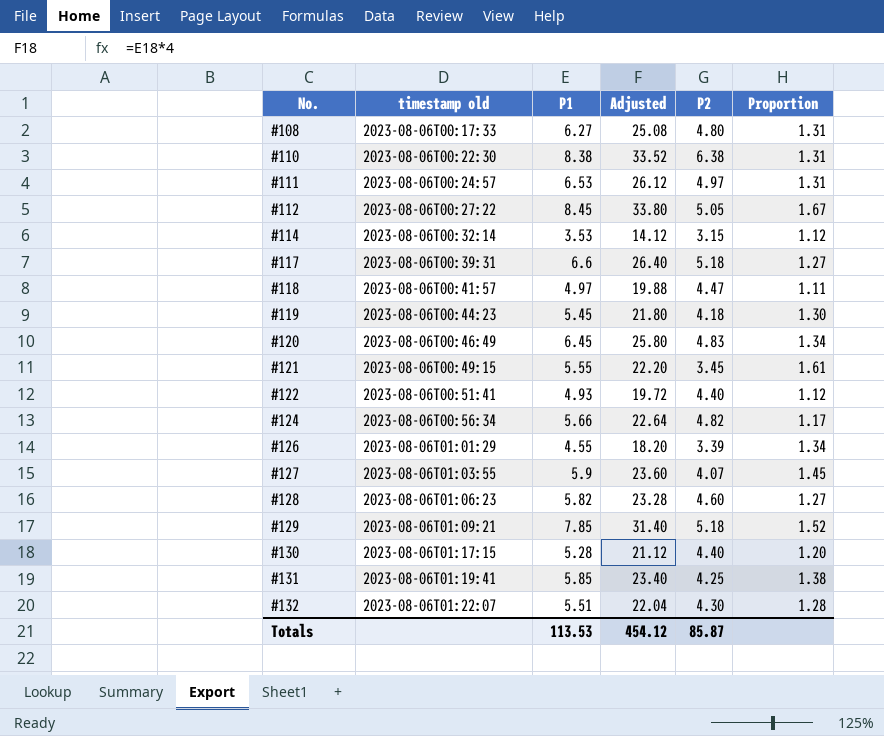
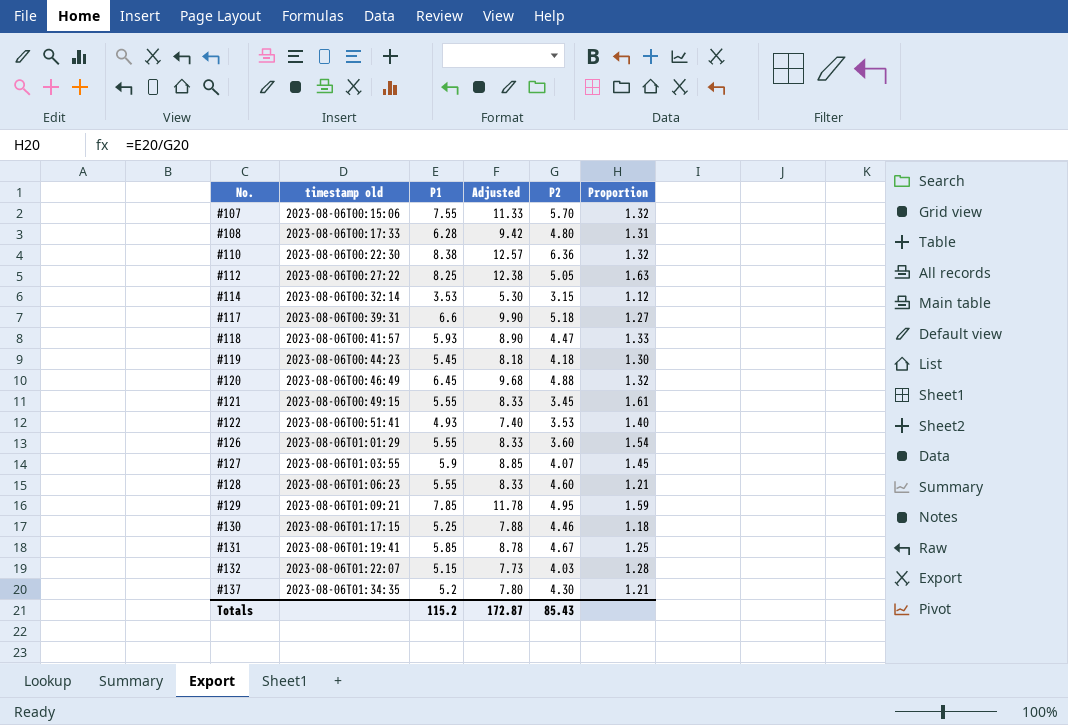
column Adjusted | formula: [P1] * 4 -> [P1] * 1.5
row #111: 2023-08-06T00:24:57 | 6.53 | 26.12 | 4.97 | 1.31 -> none
row #124: 2023-08-06T00:56:34 | 5.66 | 22.64 | 4.82 | 1.17 -> none
row #107: none -> 2023-08-06T00:15:06 | 7.55 | 11.33 | 5.70 | 1.32
#108 | P1: 6.27 -> 6.28
#110 | P2: 6.38 -> 6.36
#110 | Proportion: 1.31 -> 1.32
#112 | P1: 8.45 -> 8.25
#112 | Proportion: 1.67 -> 1.63
#118 | P1: 4.97 -> 5.93
#118 | Proportion: 1.11 -> 1.33
#120 | P2: 4.83 -> 4.88
#120 | Proportion: 1.34 -> 1.32
#122 | P2: 4.40 -> 3.53
#122 | Proportion: 1.12 -> 1.40
#126 | P1: 4.55 -> 5.55
#126 | P2: 3.39 -> 3.60
#126 | Proportion: 1.34 -> 1.54
#128 | P1: 5.82 -> 5.55
#128 | Proportion: 1.27 -> 1.21
#129 | P2: 5.18 -> 4.95
#129 | Proportion: 1.52 -> 1.59
#130 | P1: 5.28 -> 5.25
#130 | P2: 4.40 -> 4.46
#130 | Proportion: 1.20 -> 1.18
#131 | P2: 4.25 -> 4.67
#131 | Proportion: 1.38 -> 1.25
#132 | P1: 5.51 -> 5.15
#132 | P2: 4.30 -> 4.03
row #137: none -> 2023-08-06T01:34:35 | 5.2 | 7.80 | 4.30 | 1.21
Totals | P1: 113.53 -> 115.2
Totals | Adjusted: 454.12 -> 172.87
Totals | P2: 85.87 -> 85.43

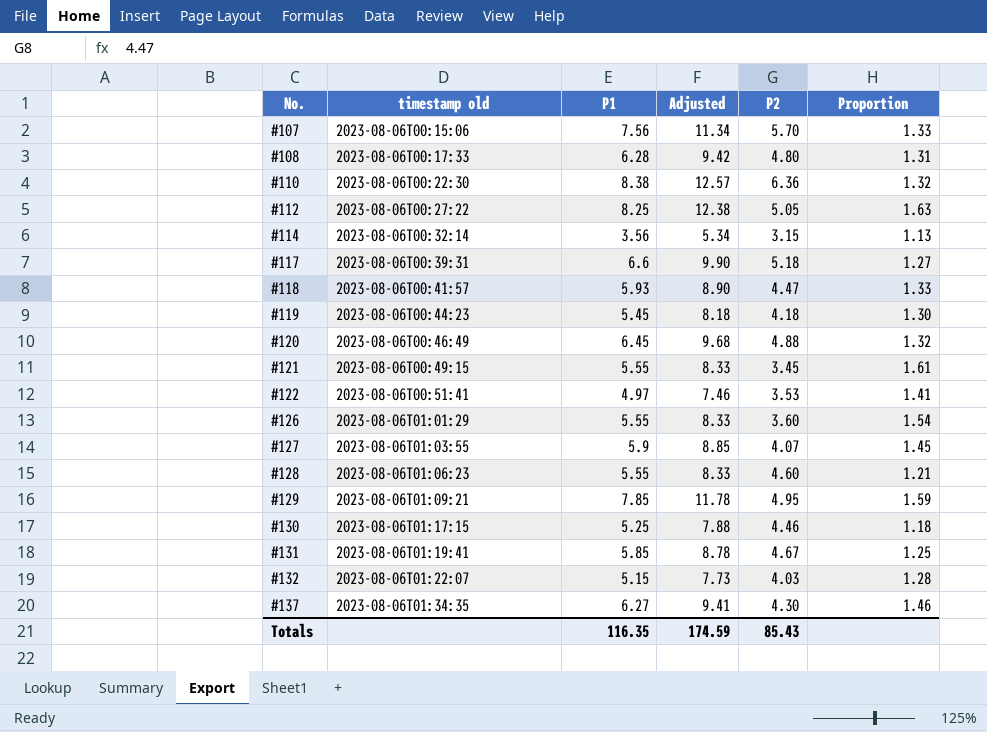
#107 | P1: 7.55 -> 7.56
#107 | Adjusted: 11.33 -> 11.34
#107 | Proportion: 1.32 -> 1.33
#114 | P1: 3.53 -> 3.56
#114 | Adjusted: 5.30 -> 5.34
#114 | Proportion: 1.12 -> 1.13
#122 | P1: 4.93 -> 4.97
#122 | Adjusted: 7.40 -> 7.46
#122 | Proportion: 1.40 -> 1.41
#137 | P1: 5.2 -> 6.27
#137 | Adjusted: 7.80 -> 9.41
#137 | Proportion: 1.21 -> 1.46
Totals | P1: 115.2 -> 116.35
Totals | Adjusted: 172.87 -> 174.59

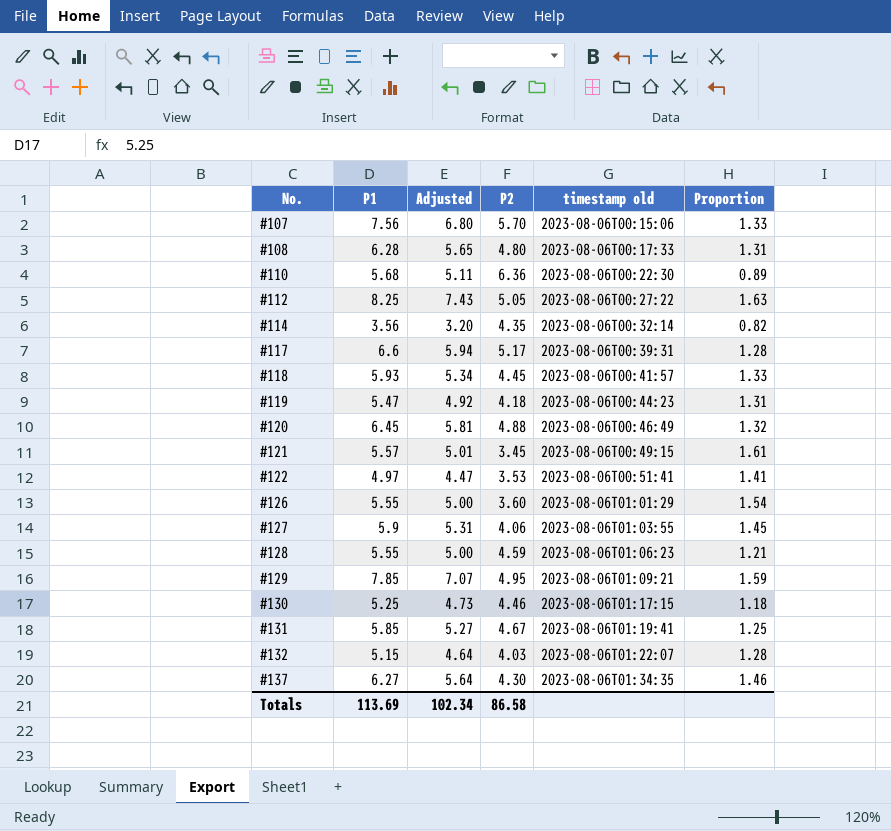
column Adjusted | formula: [P1] * 1.5 -> [P1] * 0.9
column timestamp old | position: 2 -> 5
#110 | P1: 8.38 -> 5.68
#110 | Proportion: 1.32 -> 0.89
#114 | P2: 3.15 -> 4.35
#114 | Proportion: 1.13 -> 0.82
#117 | P2: 5.18 -> 5.17
#117 | Proportion: 1.27 -> 1.28
#118 | P2: 4.47 -> 4.45
#119 | P1: 5.45 -> 5.47
#119 | Proportion: 1.30 -> 1.31
#121 | P1: 5.55 -> 5.57
#127 | P2: 4.07 -> 4.06
#128 | P2: 4.60 -> 4.59
Totals | P1: 116.35 -> 113.69
Totals | Adjusted: 174.59 -> 102.34
Totals | P2: 85.43 -> 86.58

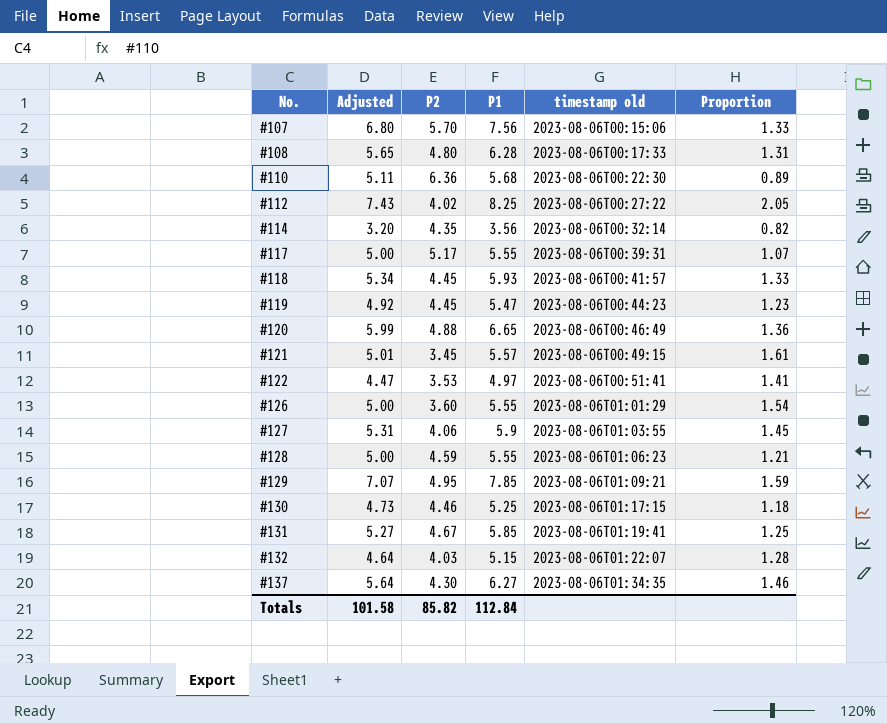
column P1 | position: 2 -> 4
#112 | P2: 5.05 -> 4.02
#112 | Proportion: 1.63 -> 2.05
#117 | Adjusted: 5.94 -> 5.00
#117 | P1: 6.6 -> 5.55
#117 | Proportion: 1.28 -> 1.07
#119 | P2: 4.18 -> 4.45
#119 | Proportion: 1.31 -> 1.23
#120 | Adjusted: 5.81 -> 5.99
#120 | P1: 6.45 -> 6.65
#120 | Proportion: 1.32 -> 1.36
Totals | Adjusted: 102.34 -> 101.58
Totals | P2: 86.58 -> 85.82
Totals | P1: 113.69 -> 112.84

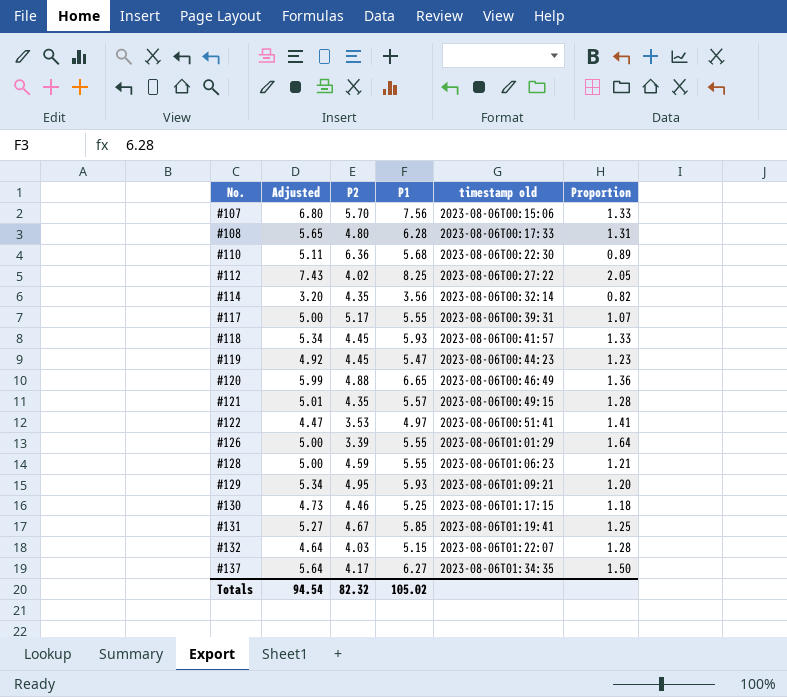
row #127: 5.31 | 4.06 | 5.9 | 2023-08-06T01:03:55 | 1.45 -> none
#121 | P2: 3.45 -> 4.35
#121 | Proportion: 1.61 -> 1.28
#126 | P2: 3.60 -> 3.39
#126 | Proportion: 1.54 -> 1.64
#129 | Adjusted: 7.07 -> 5.34
#129 | P1: 7.85 -> 5.93
#129 | Proportion: 1.59 -> 1.20
#137 | P2: 4.30 -> 4.17
#137 | Proportion: 1.46 -> 1.50
Totals | Adjusted: 101.58 -> 94.54
Totals | P2: 85.82 -> 82.32
Totals | P1: 112.84 -> 105.02

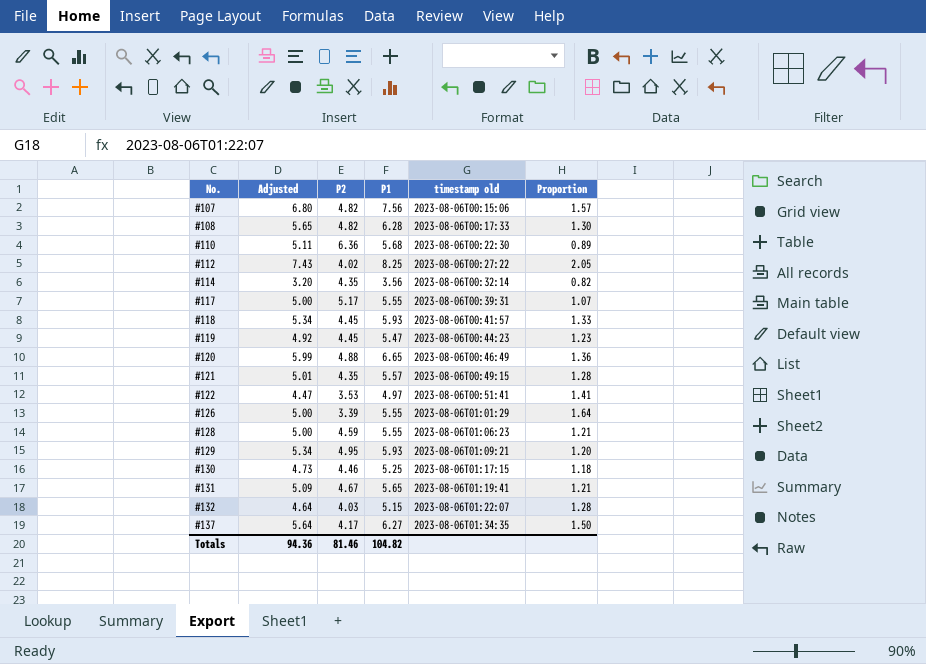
#107 | P2: 5.70 -> 4.82
#107 | Proportion: 1.33 -> 1.57
#108 | P2: 4.80 -> 4.82
#108 | Proportion: 1.31 -> 1.30
#131 | Adjusted: 5.27 -> 5.09
#131 | P1: 5.85 -> 5.65
#131 | Proportion: 1.25 -> 1.21
Totals | Adjusted: 94.54 -> 94.36
Totals | P2: 82.32 -> 81.46
Totals | P1: 105.02 -> 104.82

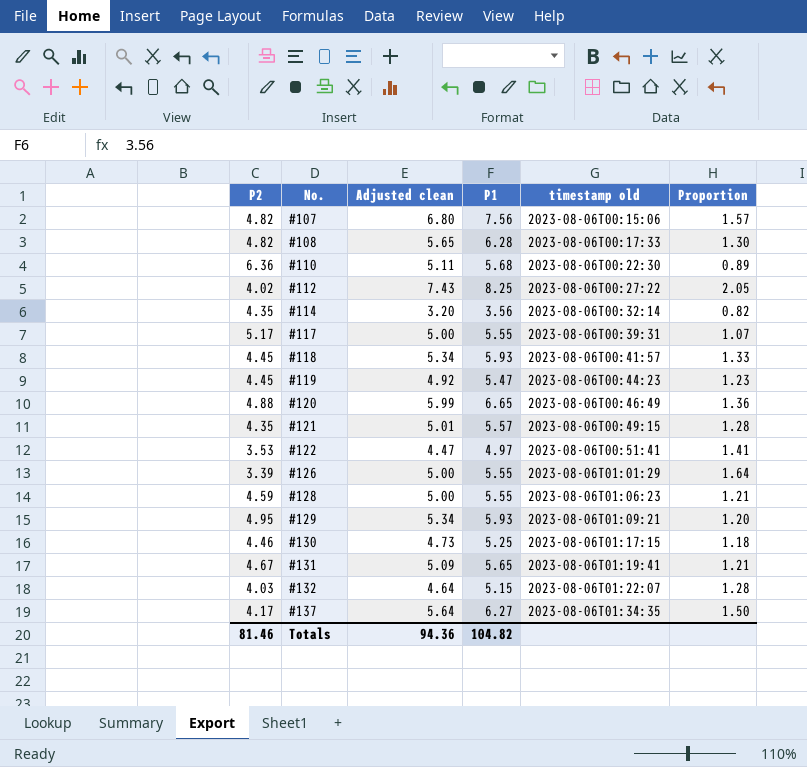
column P2 | position: 3 -> 1
column name: Adjusted -> Adjusted clean

